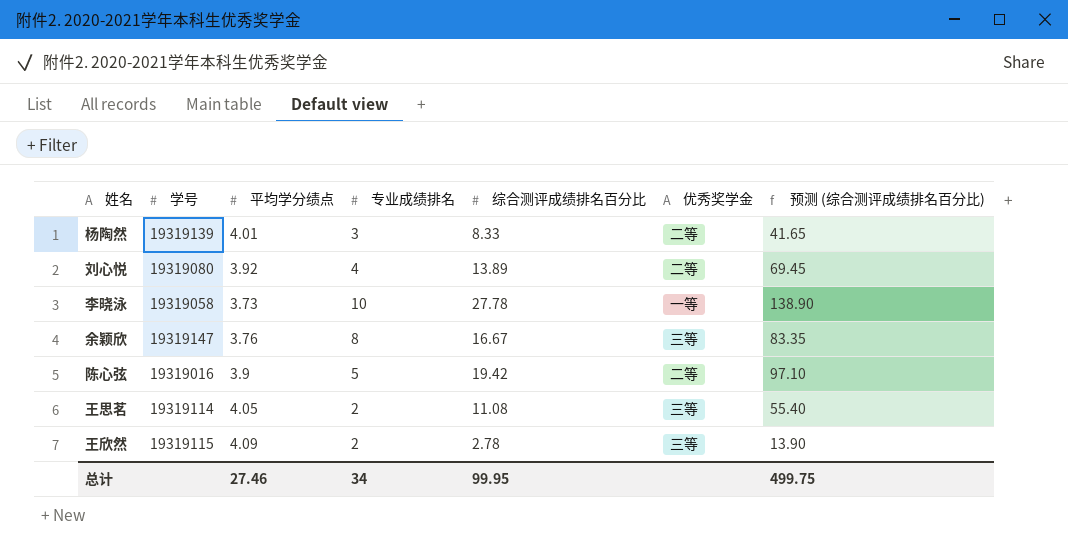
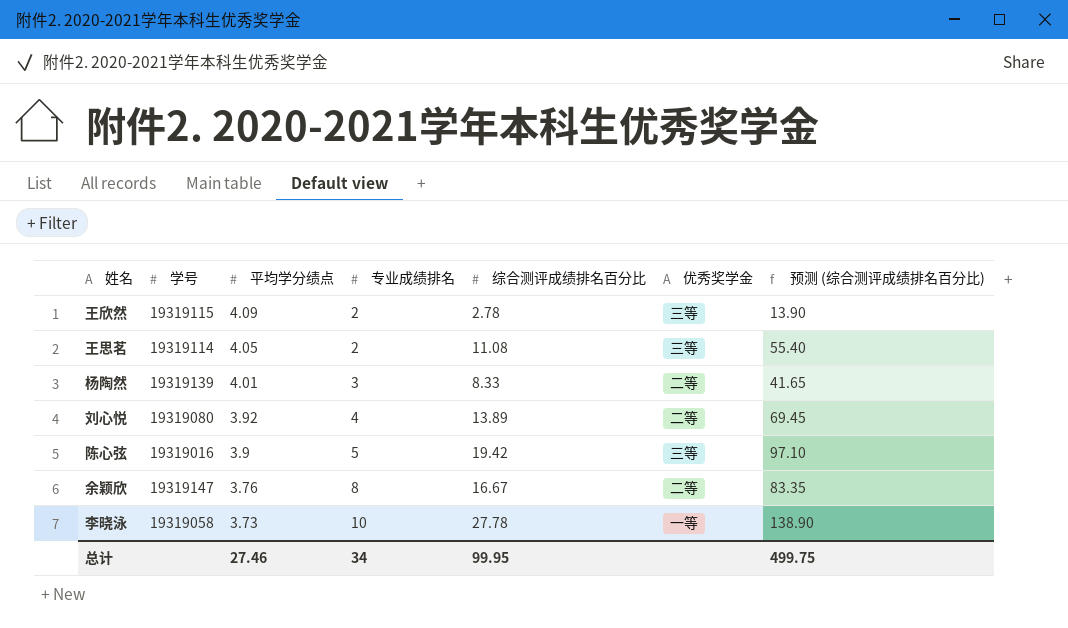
row order: none -> 平均学分绩点 descending
陈心弦 | 优秀奖学金: 二等 -> 三等
余颖欣 | 优秀奖学金: 三等 -> 二等

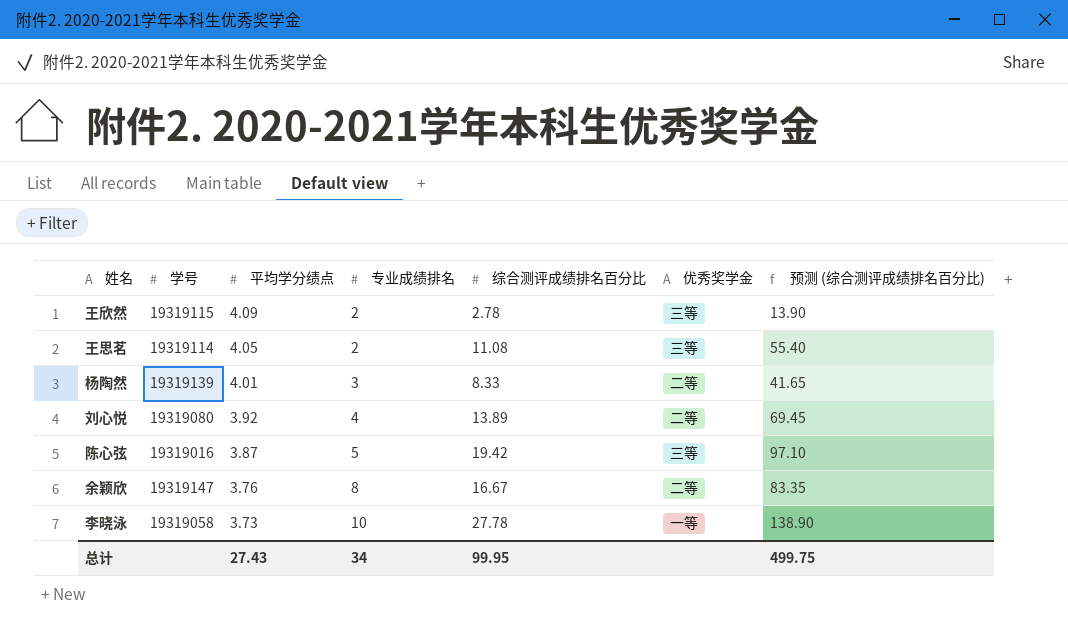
陈心弦 | 平均学分绩点: 3.9 -> 3.87
总计 | 平均学分绩点: 27.46 -> 27.43

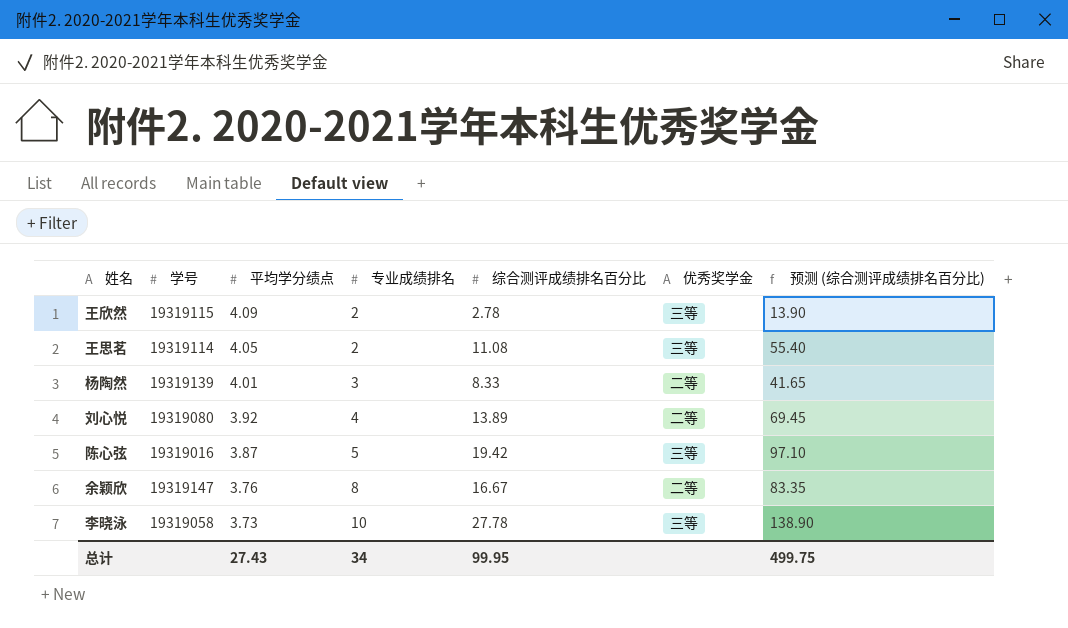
李晓泳 | 优秀奖学金: 一等 -> 三等

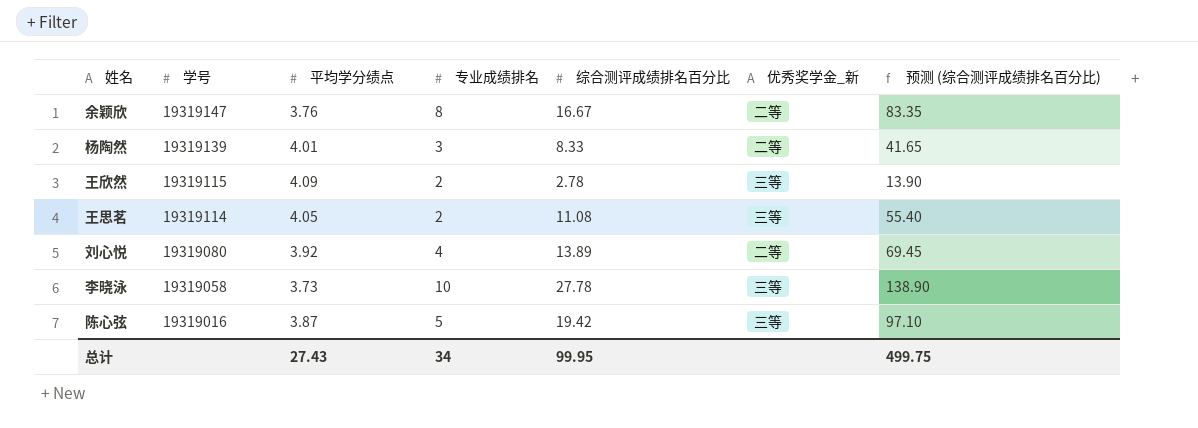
row order: 平均学分绩点 descending -> 学号 descending
column name: 优秀奖学金 -> 优秀奖学金_新

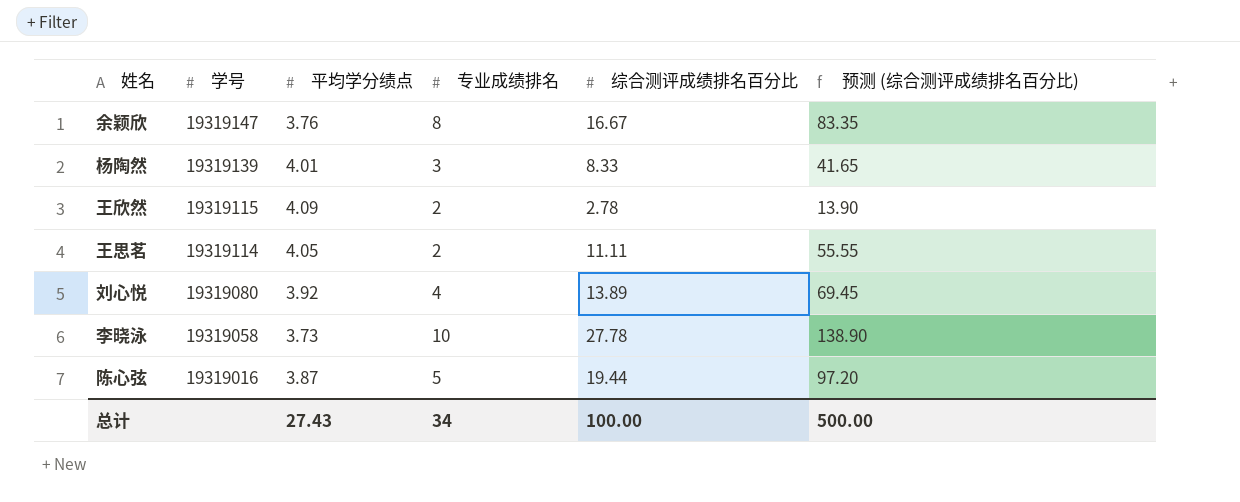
column 优秀奖学金_新 | position: 6 -> none
王思茗 | 综合测评成绩排名百分比: 11.08 -> 11.11
王思茗 | 预测 (综合测评成绩排名百分比): 55.40 -> 55.55
陈心弦 | 综合测评成绩排名百分比: 19.42 -> 19.44
陈心弦 | 预测 (综合测评成绩排名百分比): 97.10 -> 97.20
总计 | 综合测评成绩排名百分比: 99.95 -> 100.00
总计 | 预测 (综合测评成绩排名百分比): 499.75 -> 500.00

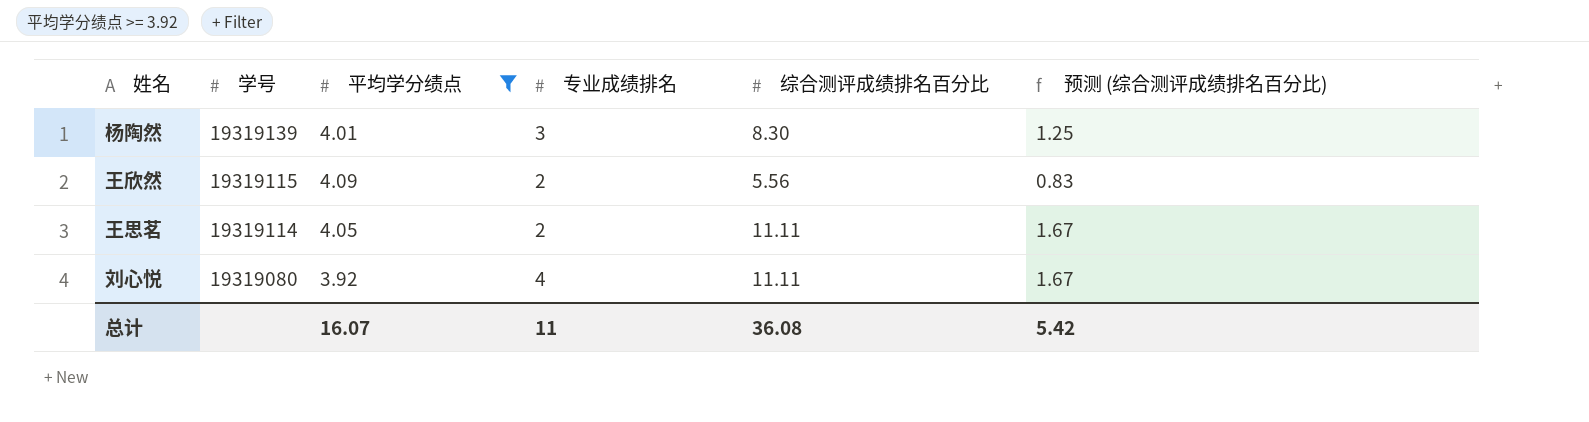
filter: none -> 平均学分绩点 >= 3.92
column 预测 (综合测评成绩排名百分比) | formula: [综合测评成绩排名百分比] * 5 -> [综合测评成绩排名百分比] * 0.15
杨陶然 | 综合测评成绩排名百分比: 8.33 -> 8.30
王欣然 | 综合测评成绩排名百分比: 2.78 -> 5.56
刘心悦 | 综合测评成绩排名百分比: 13.89 -> 11.11
总计 | 平均学分绩点: 27.43 -> 16.07
总计 | 专业成绩排名: 34 -> 11
总计 | 综合测评成绩排名百分比: 100.00 -> 36.08
总计 | 预测 (综合测评成绩排名百分比): 500.00 -> 5.42

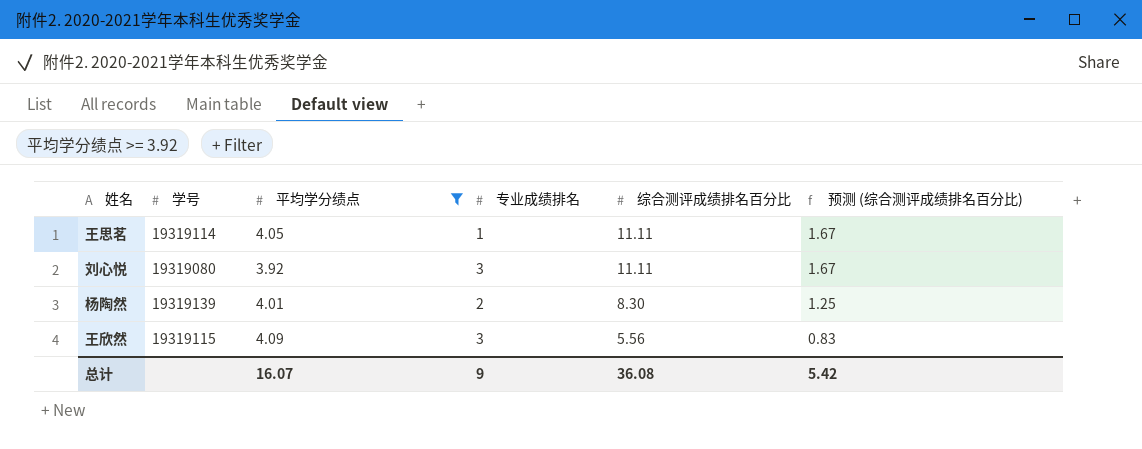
row order: 学号 descending -> 综合测评成绩排名百分比 descending
王思茗 | 专业成绩排名: 2 -> 1
刘心悦 | 专业成绩排名: 4 -> 3
杨陶然 | 专业成绩排名: 3 -> 2
王欣然 | 专业成绩排名: 2 -> 3
总计 | 专业成绩排名: 11 -> 9

